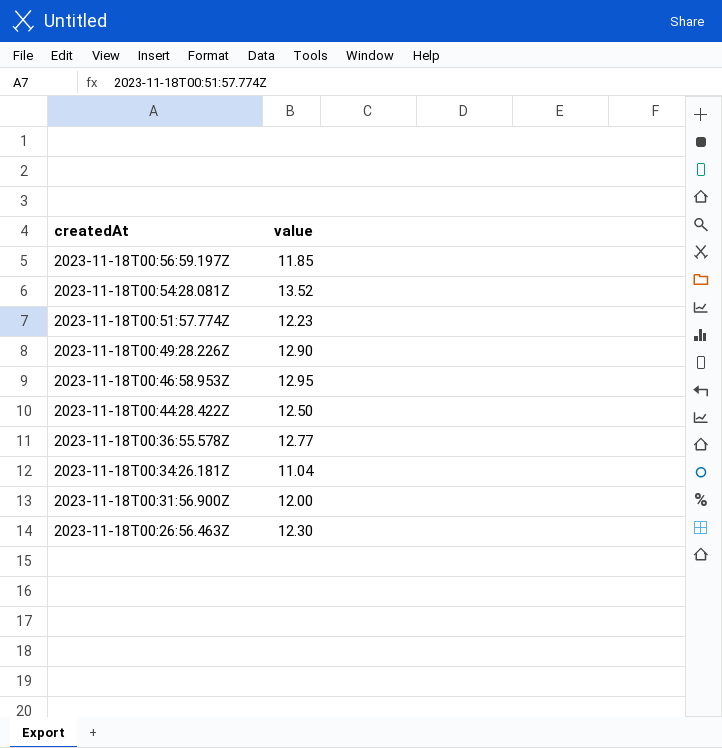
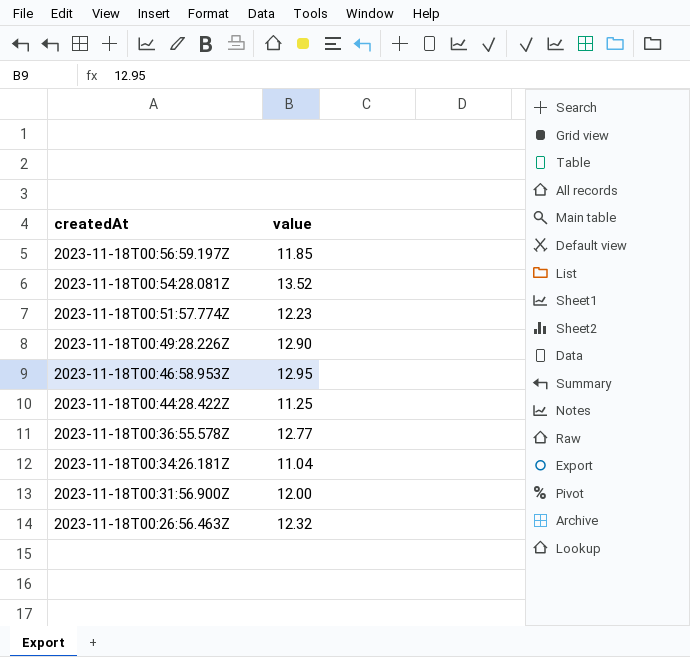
2023-11-18T00:44:28.422Z | value: 12.50 -> 11.25
2023-11-18T00:26:56.463Z | value: 12.30 -> 12.32

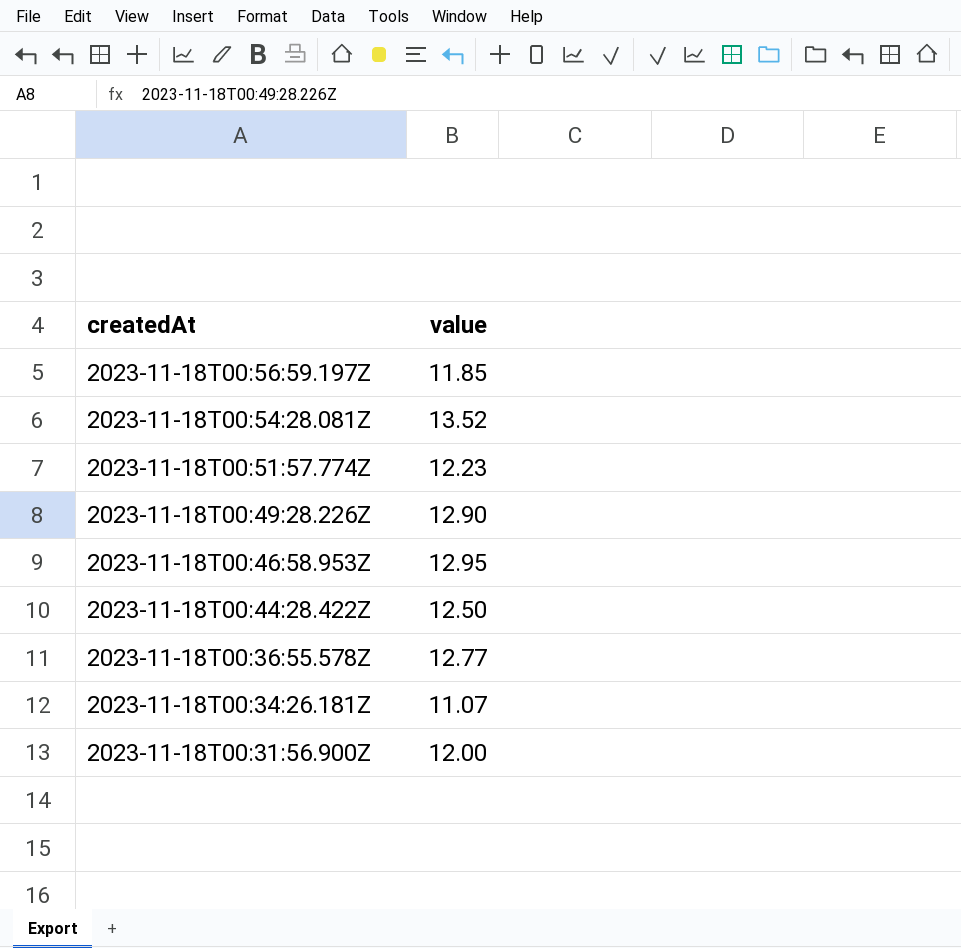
row 2023-11-18T00:26:56.463Z: 12.32 -> none
2023-11-18T00:44:28.422Z | value: 11.25 -> 12.50
2023-11-18T00:34:26.181Z | value: 11.04 -> 11.07

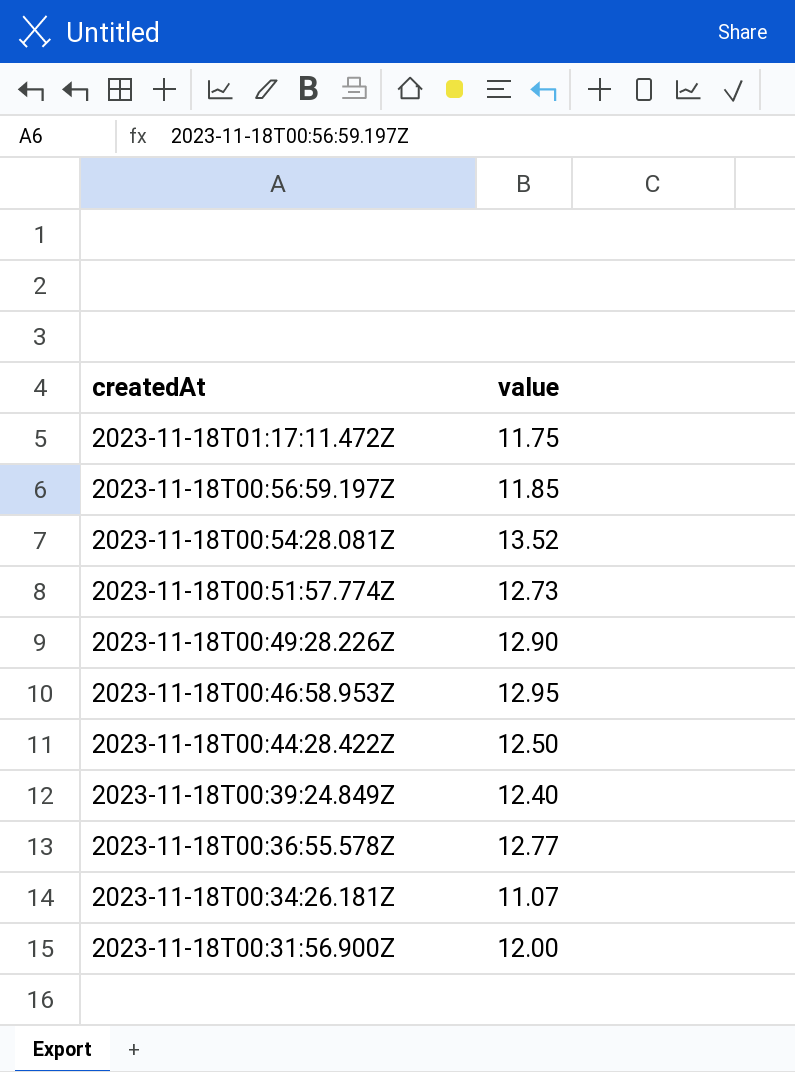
row 2023-11-18T01:17:11.472Z: none -> 11.75
2023-11-18T00:51:57.774Z | value: 12.23 -> 12.73
row 2023-11-18T00:39:24.849Z: none -> 12.40

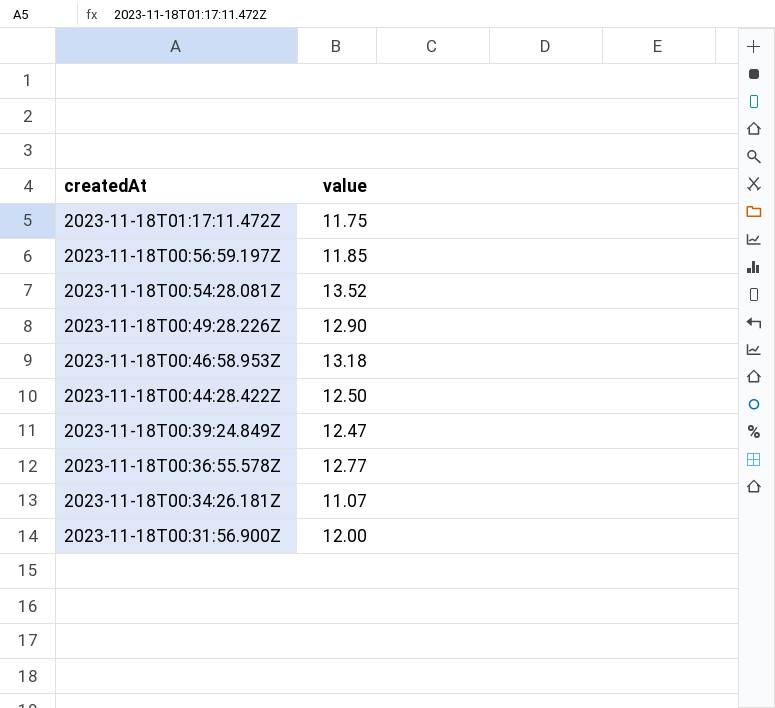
row 2023-11-18T00:51:57.774Z: 12.73 -> none
2023-11-18T00:46:58.953Z | value: 12.95 -> 13.18
2023-11-18T00:39:24.849Z | value: 12.40 -> 12.47

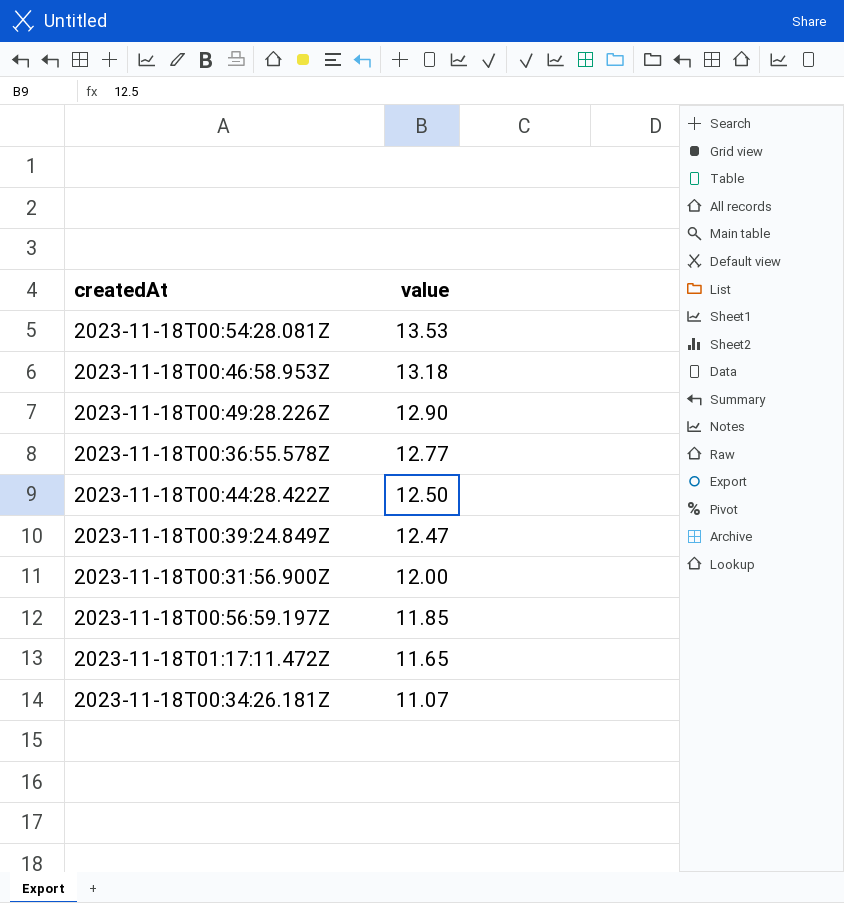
row order: createdAt descending -> value descending
2023-11-18T00:54:28.081Z | value: 13.52 -> 13.53
2023-11-18T01:17:11.472Z | value: 11.75 -> 11.65

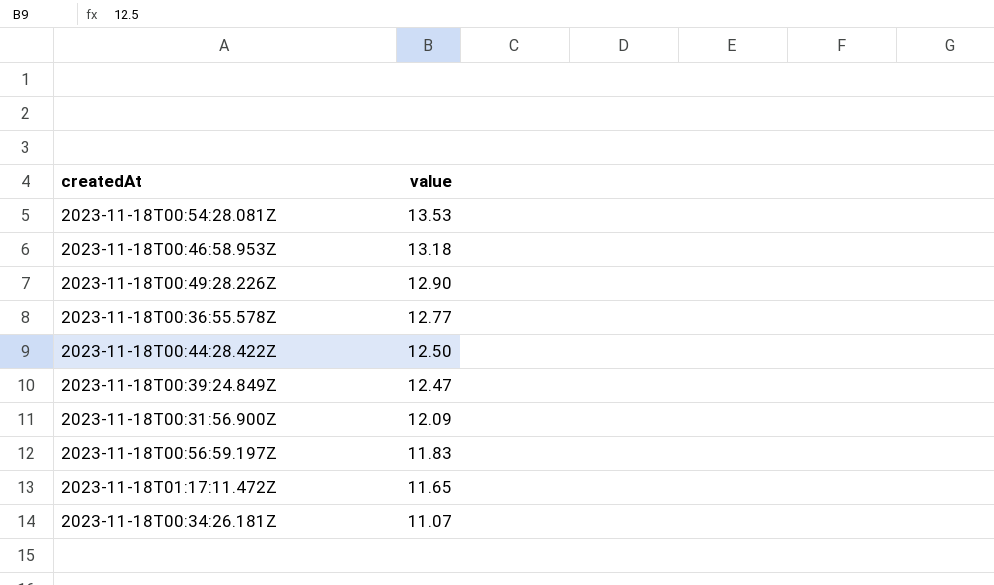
2023-11-18T00:31:56.900Z | value: 12.00 -> 12.09
2023-11-18T00:56:59.197Z | value: 11.85 -> 11.83

